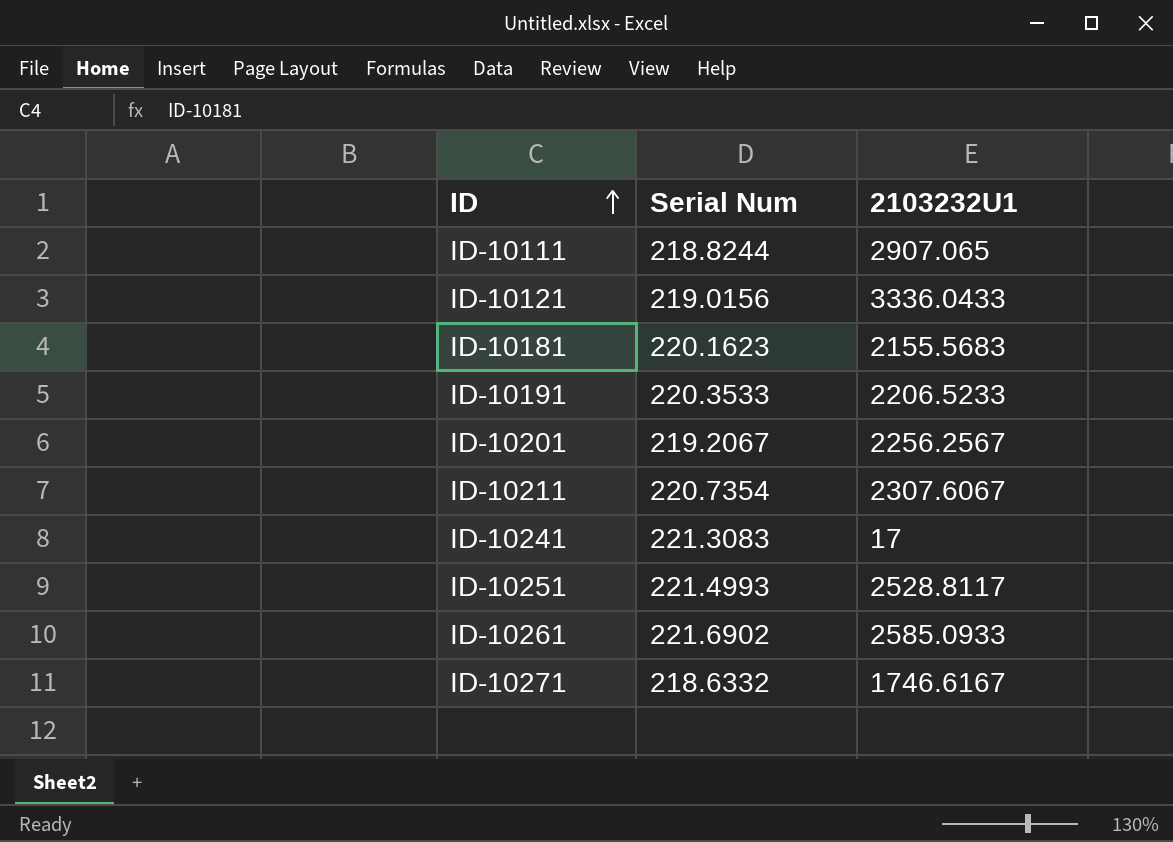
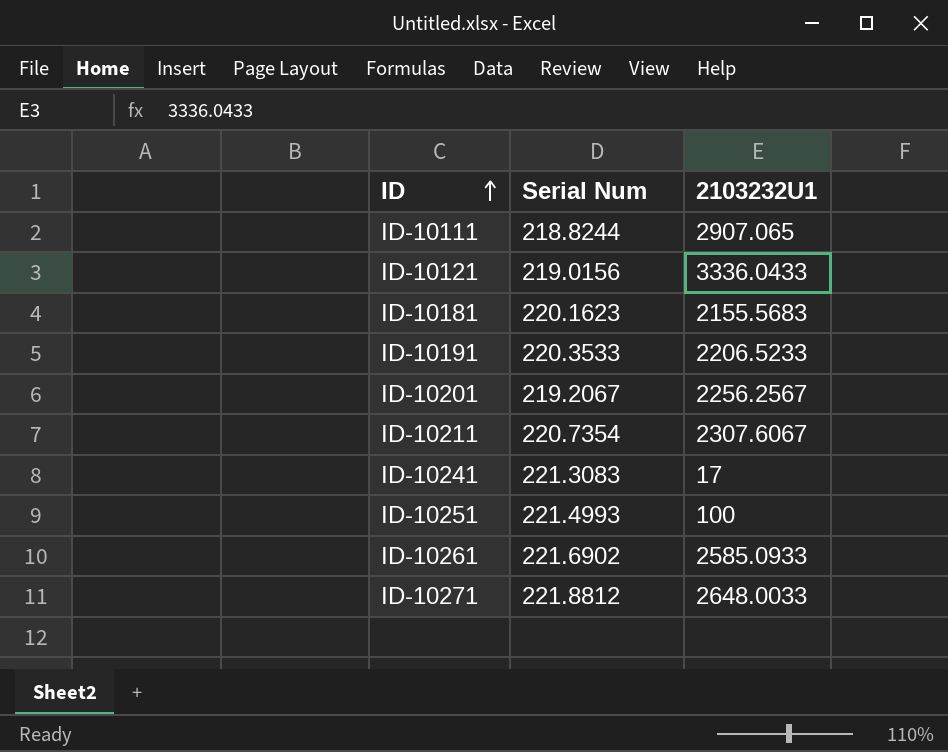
ID-10251 | 2103232U1: 2528.8117 -> 100
ID-10271 | Serial Num: 218.6332 -> 221.8812
ID-10271 | 2103232U1: 1746.6167 -> 2648.0033

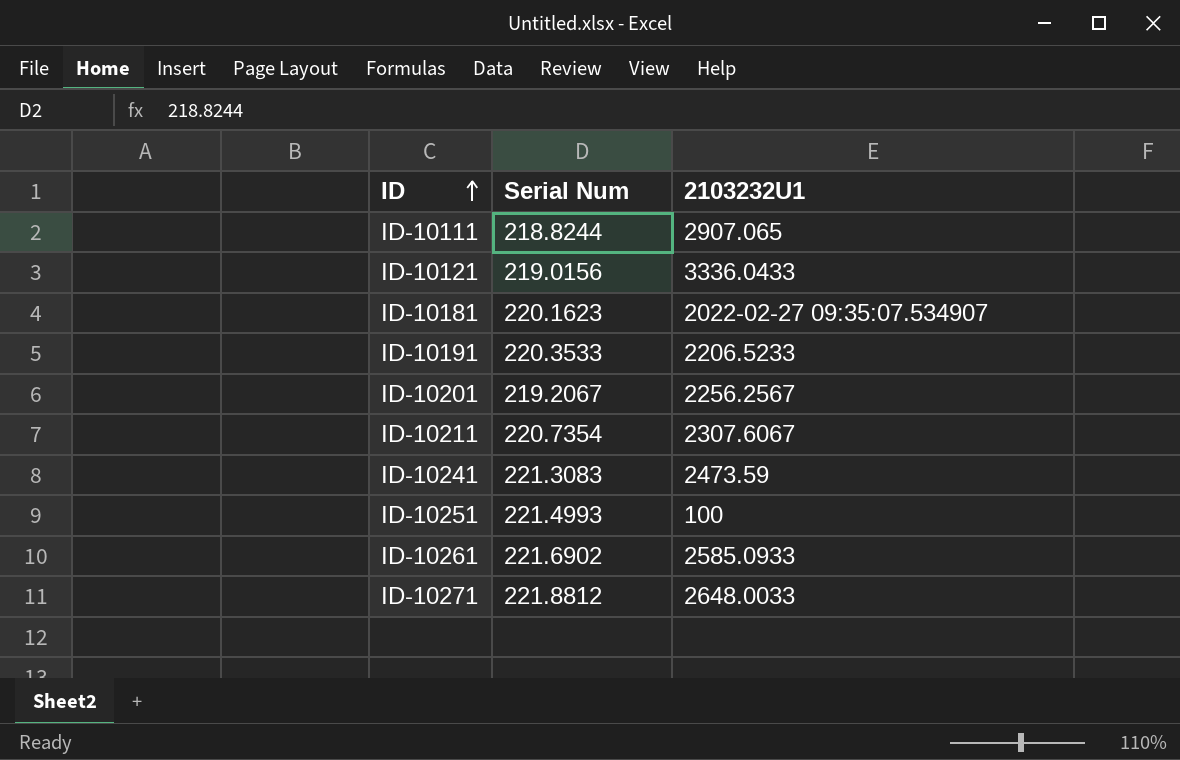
ID-10181 | 2103232U1: 2155.5683 -> 2022-02-27 09:35:07.534907
ID-10241 | 2103232U1: 17 -> 2473.59

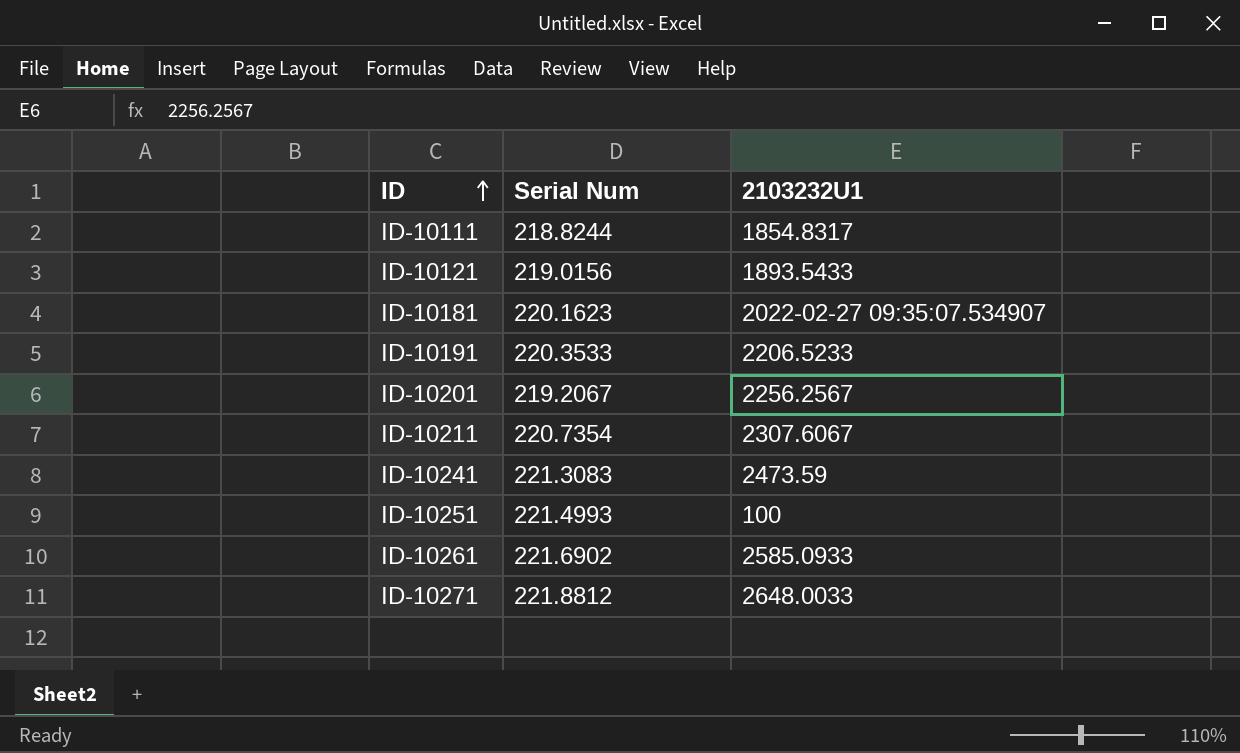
ID-10111 | 2103232U1: 2907.065 -> 1854.8317
ID-10121 | 2103232U1: 3336.0433 -> 1893.5433

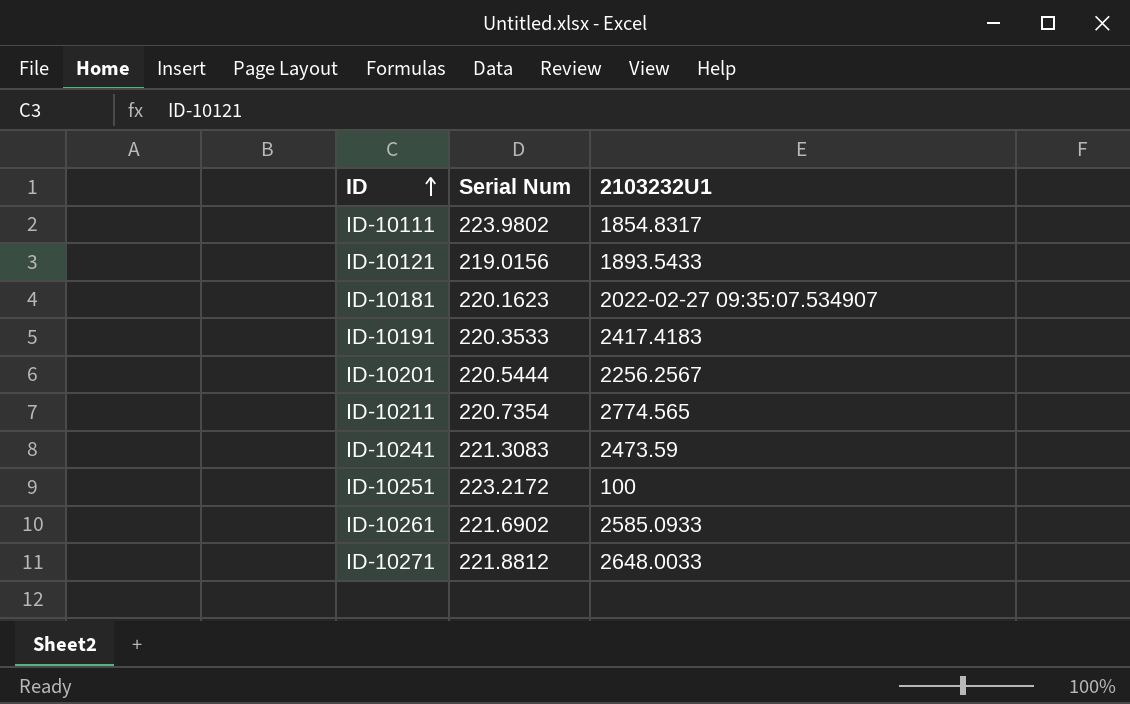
ID-10111 | Serial Num: 218.8244 -> 223.9802
ID-10191 | 2103232U1: 2206.5233 -> 2417.4183
ID-10201 | Serial Num: 219.2067 -> 220.5444
ID-10211 | 2103232U1: 2307.6067 -> 2774.565
ID-10251 | Serial Num: 221.4993 -> 223.2172

